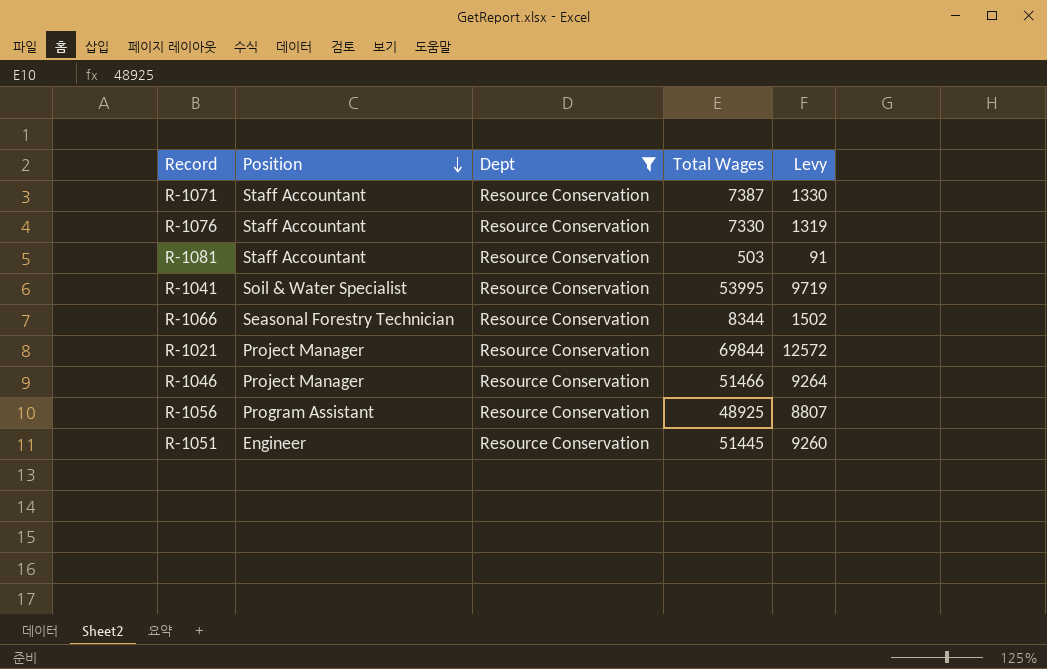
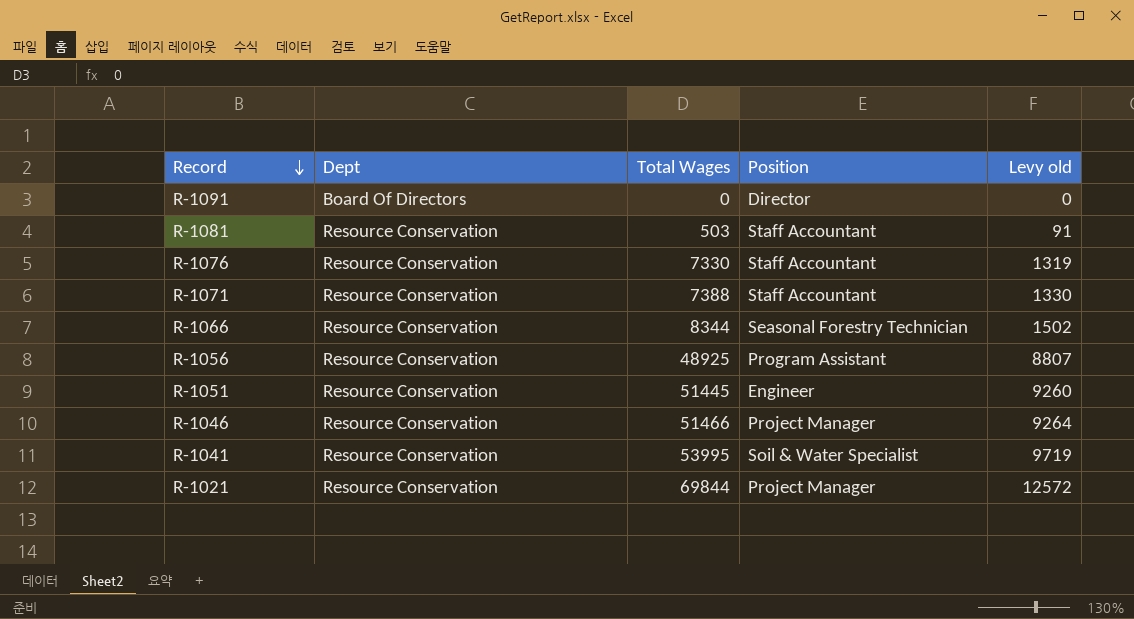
filter: Dept = Resource Conservation -> none
row order: Position descending -> Record descending
column Position | position: 2 -> 4
column name: Levy -> Levy old
R-1071 | Total Wages: 7387 -> 7388

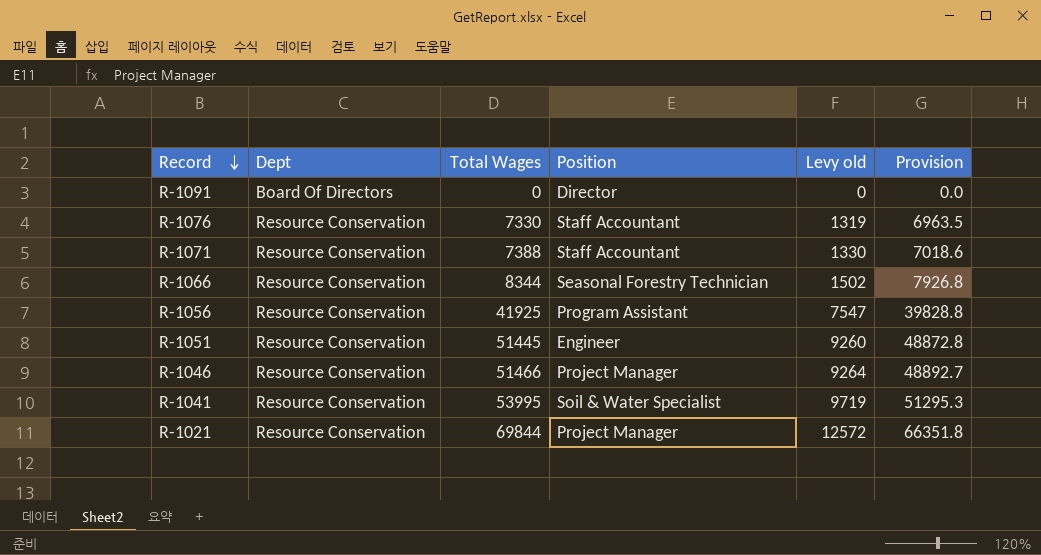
column Provision | formula: none -> [Total Wages] * 0.95
row R-1081: Resource Conservation | 503 | Staff Accountant | 91 -> none
R-1056 | Total Wages: 48925 -> 41925
R-1056 | Levy old: 8807 -> 7547

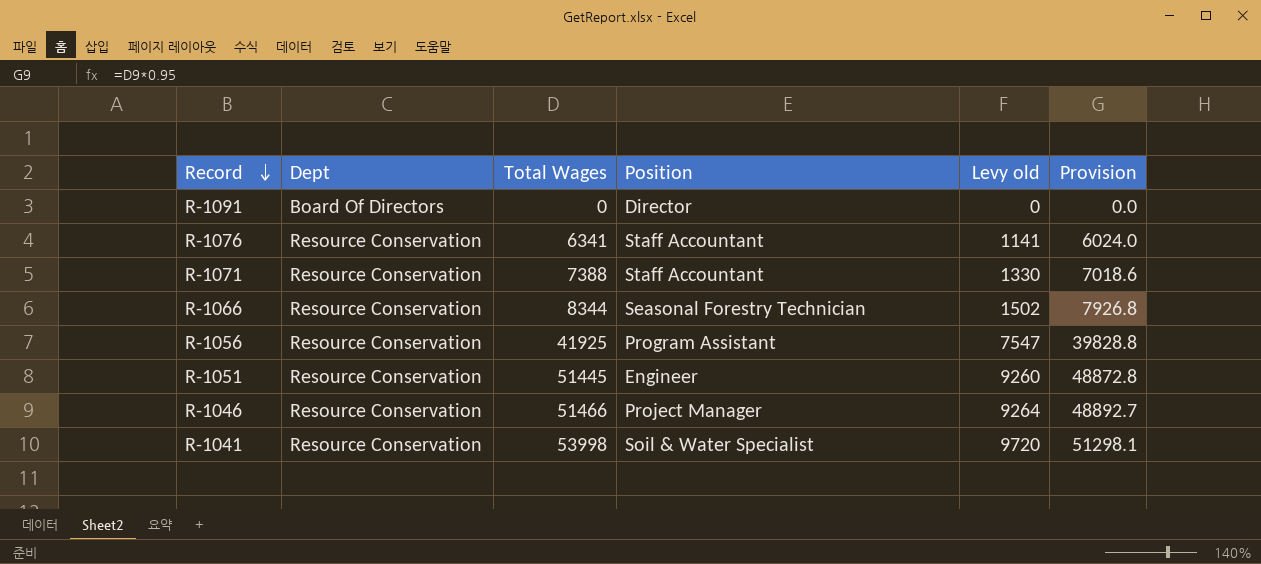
row R-1021: Resource Conservation | 69844 | Project Manager | 12572 | 66351.8 -> none
R-1076 | Total Wages: 7330 -> 6341
R-1076 | Levy old: 1319 -> 1141
R-1076 | Provision: 6963.5 -> 6024.0
R-1041 | Total Wages: 53995 -> 53998
R-1041 | Levy old: 9719 -> 9720
R-1041 | Provision: 51295.3 -> 51298.1

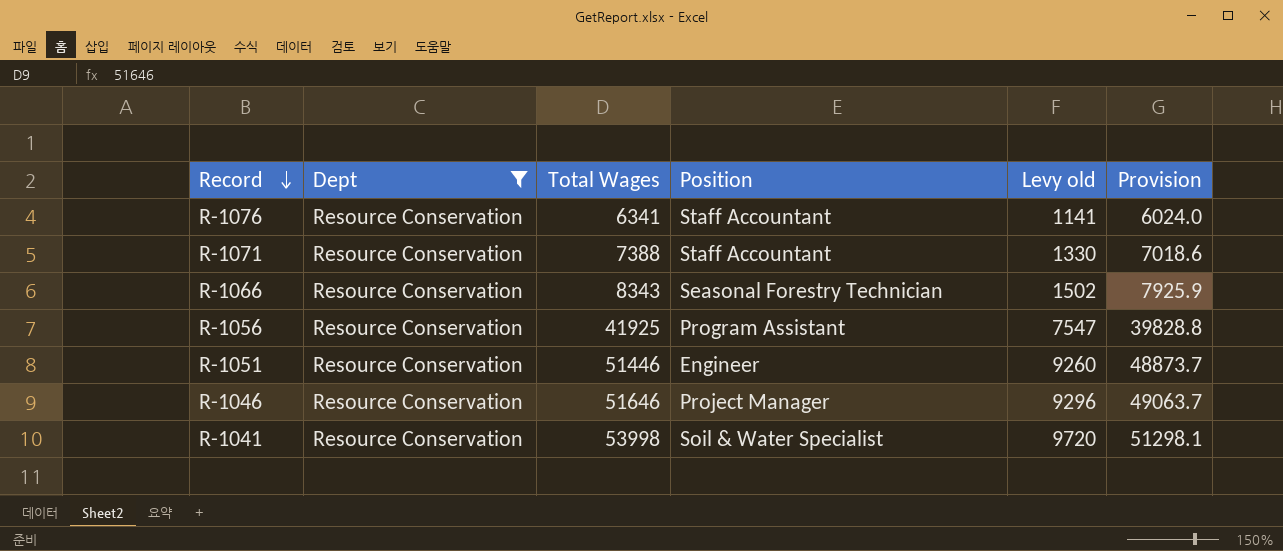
filter: none -> Dept = Resource Conservation
R-1066 | Total Wages: 8344 -> 8343
R-1066 | Provision: 7926.8 -> 7925.9
R-1051 | Total Wages: 51445 -> 51446
R-1051 | Provision: 48872.8 -> 48873.7
R-1046 | Total Wages: 51466 -> 51646
R-1046 | Levy old: 9264 -> 9296
R-1046 | Provision: 48892.7 -> 49063.7

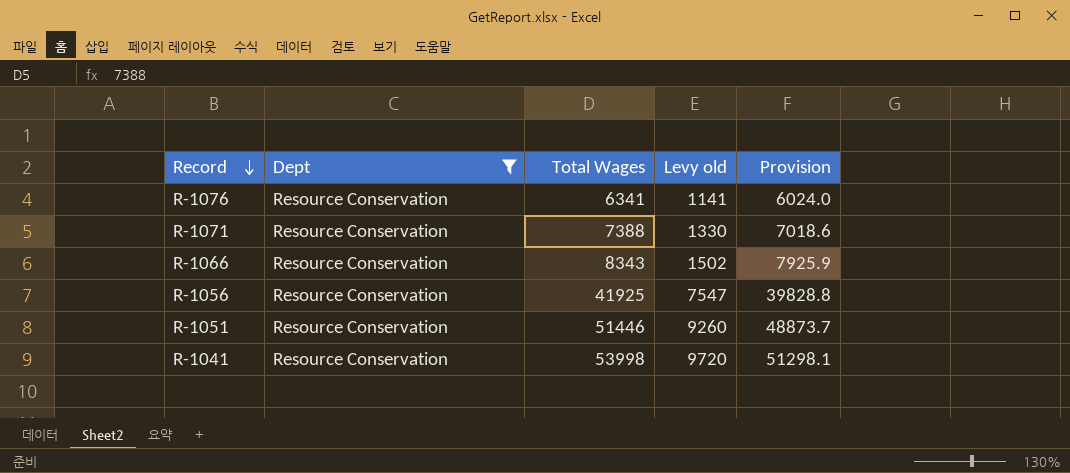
column Position | position: 4 -> none
row R-1046: Resource Conservation | 51646 | Project Manager | 9296 | 49063.7 -> none

